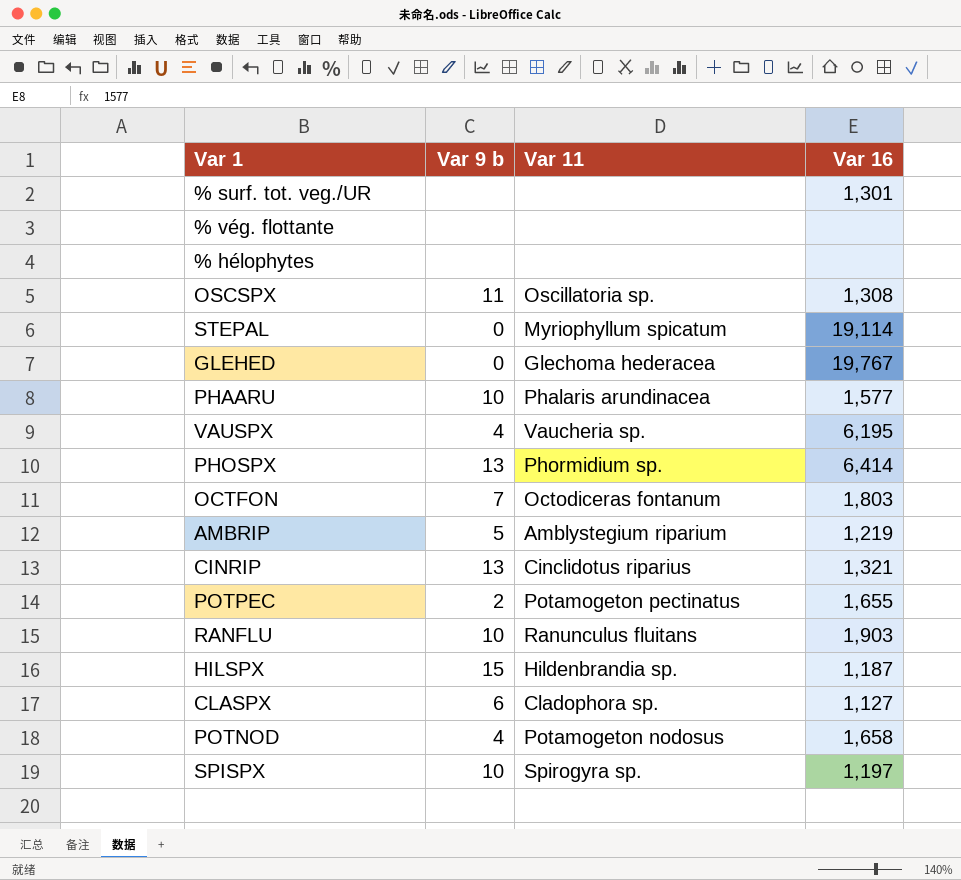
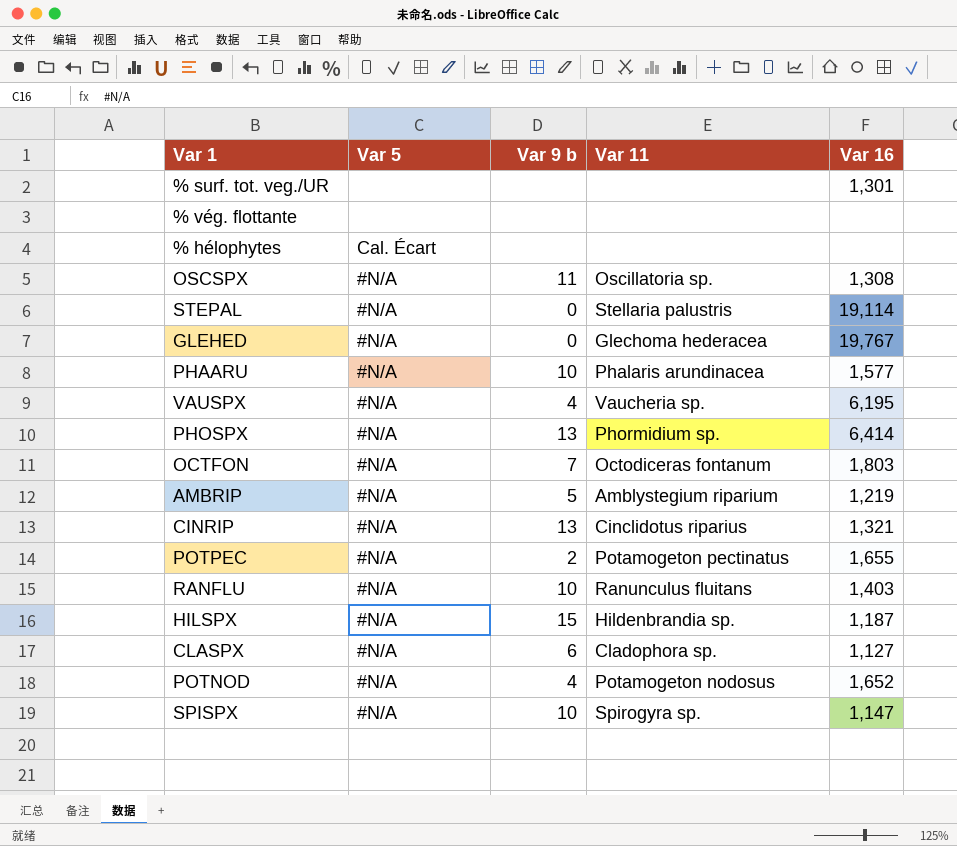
column Var 5 | position: none -> 2
STEPAL | Var 11: Myriophyllum spicatum -> Stellaria palustris
RANFLU | Var 16: 1,903 -> 1,403
POTNOD | Var 16: 1,658 -> 1,652
SPISPX | Var 16: 1,197 -> 1,147

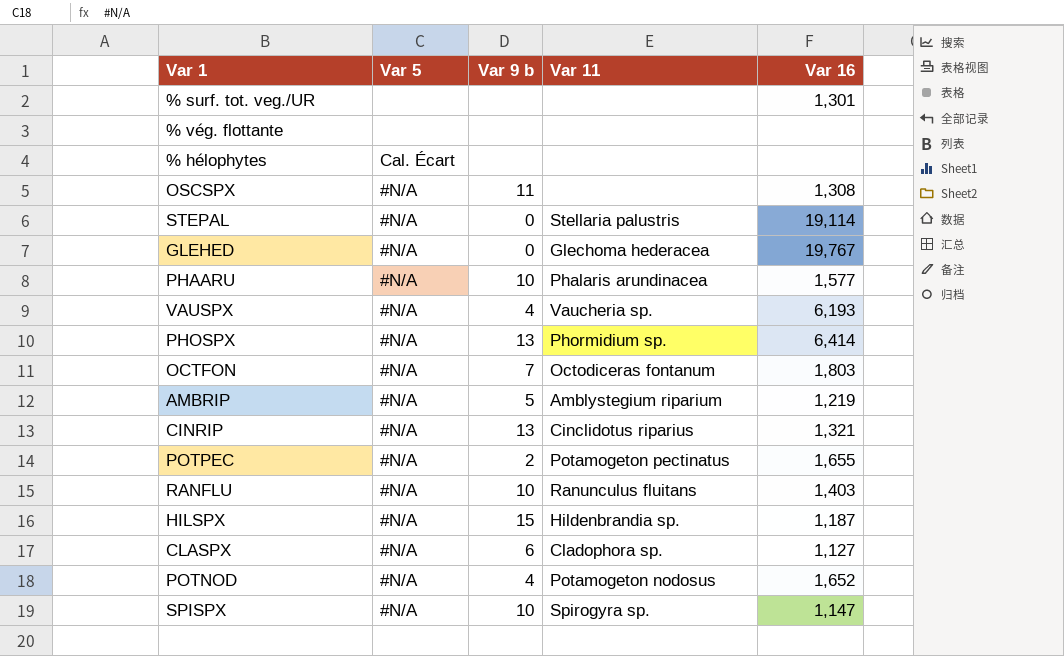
OSCSPX | Var 11: Oscillatoria sp. -> none
VAUSPX | Var 16: 6,195 -> 6,193

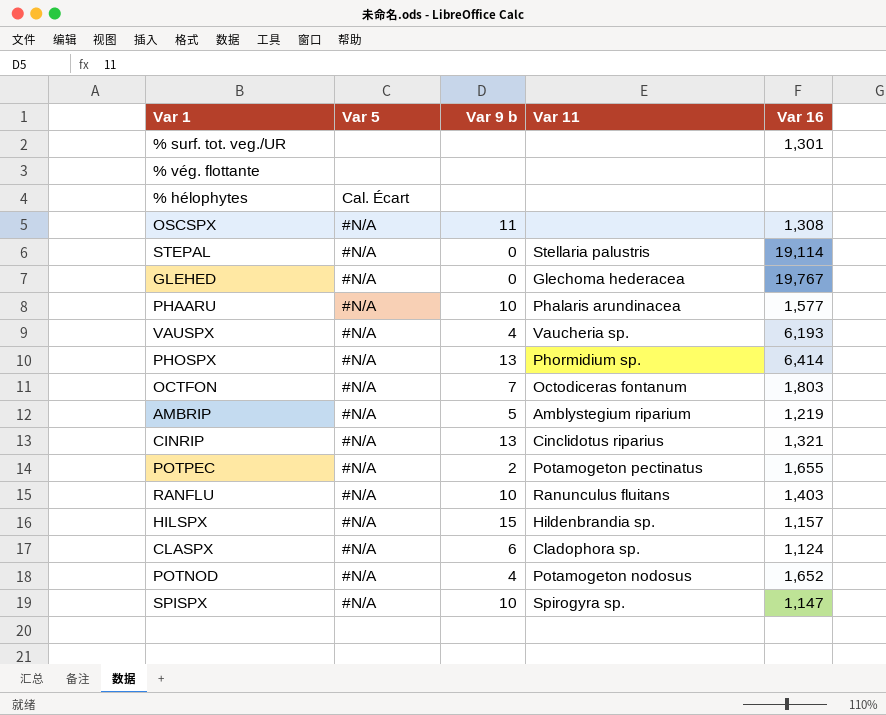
HILSPX | Var 16: 1,187 -> 1,157
CLASPX | Var 16: 1,127 -> 1,124

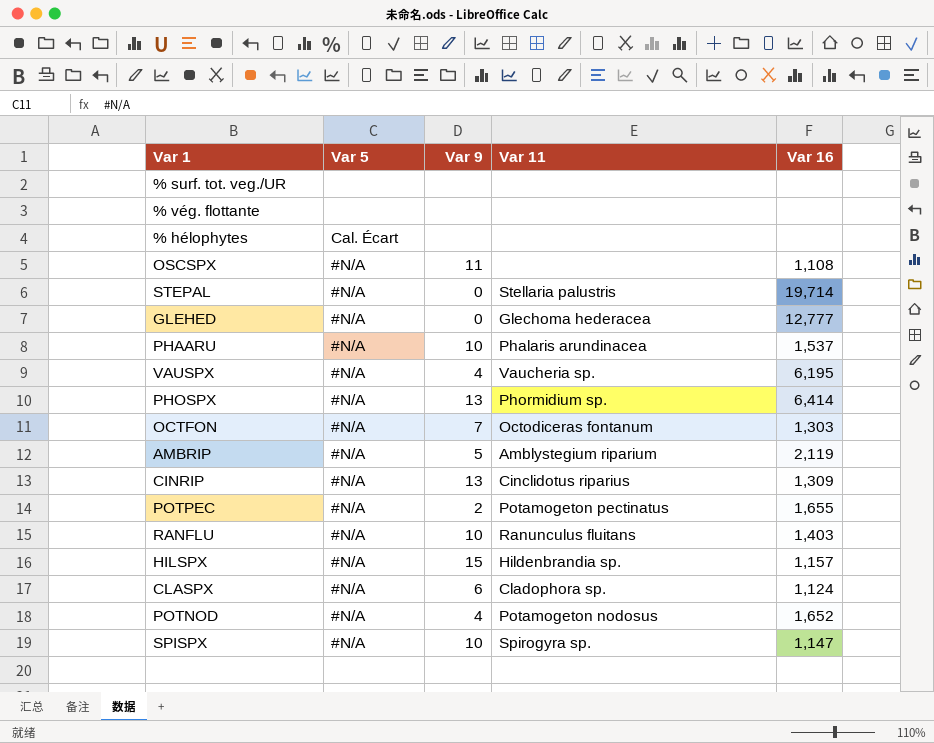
column name: Var 9 b -> Var 9
% surf. tot. veg./UR | Var 16: 1,301 -> none
OSCSPX | Var 16: 1,308 -> 1,108
STEPAL | Var 16: 19,114 -> 19,714
GLEHED | Var 16: 19,767 -> 12,777
PHAARU | Var 16: 1,577 -> 1,537
VAUSPX | Var 16: 6,193 -> 6,195
OCTFON | Var 16: 1,803 -> 1,303
AMBRIP | Var 16: 1,219 -> 2,119
CINRIP | Var 16: 1,321 -> 1,309

